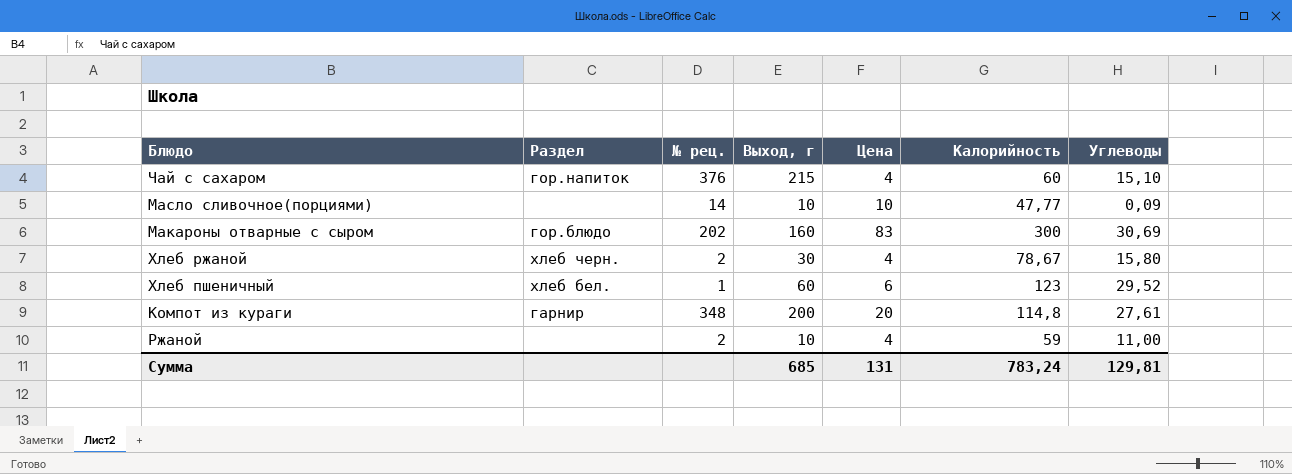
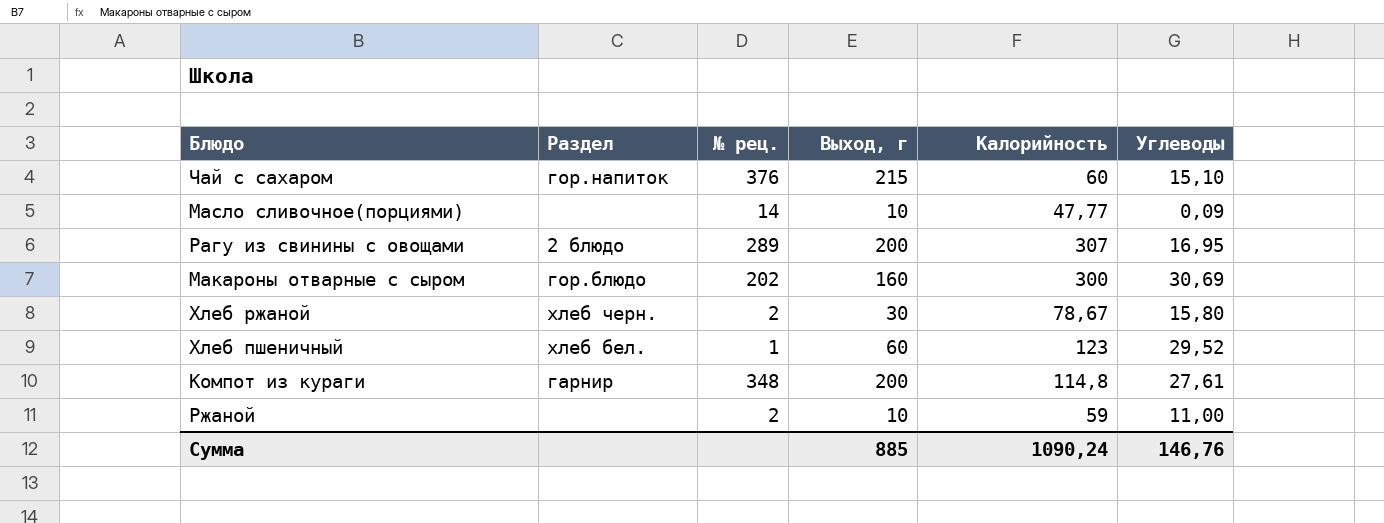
column Цена | position: 5 -> none
row Рагу из свинины с овощами: none -> 2 блюдо | 289 | 200 | 307 | 16,95
Сумма | Выход, г: 685 -> 885
Сумма | Калорийность: 783,24 -> 1090,24
Сумма | Углеводы: 129,81 -> 146,76

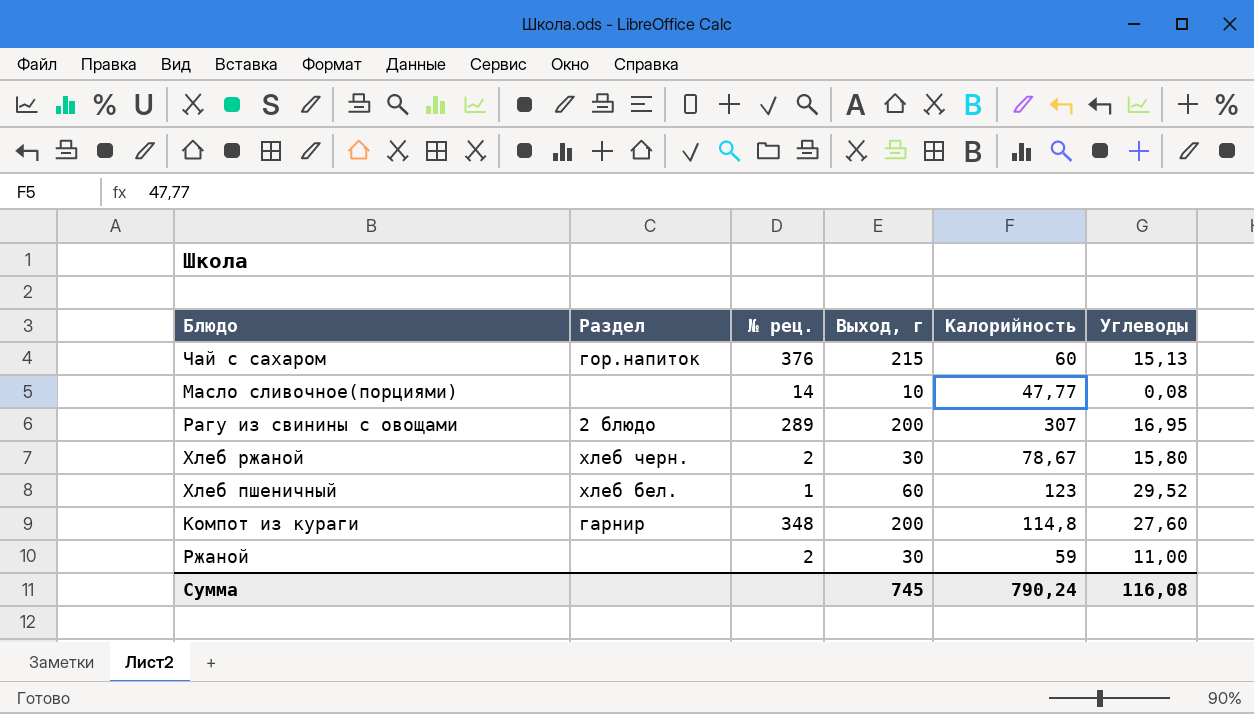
row Макароны отварные с сыром: гор.блюдо | 202 | 160 | 300 | 30,69 -> none
Чай с сахаром | Углеводы: 15,10 -> 15,13
Масло сливочное(порциями) | Углеводы: 0,09 -> 0,08
Компот из кураги | Углеводы: 27,61 -> 27,60
Ржаной | Выход, г: 10 -> 30
Сумма | Выход, г: 885 -> 745
Сумма | Калорийность: 1090,24 -> 790,24
Сумма | Углеводы: 146,76 -> 116,08

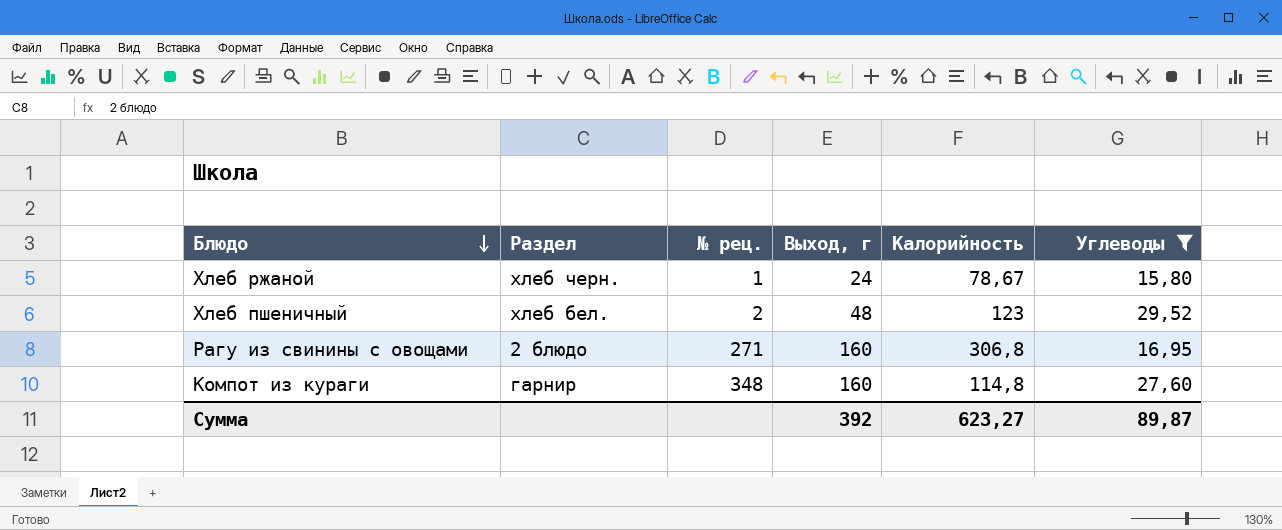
filter: none -> Углеводы >= 15,80
row order: none -> Блюдо descending
Хлеб ржаной | № рец.: 2 -> 1
Хлеб ржаной | Выход, г: 30 -> 24
Хлеб пшеничный | № рец.: 1 -> 2
Хлеб пшеничный | Выход, г: 60 -> 48
Рагу из свинины с овощами | № рец.: 289 -> 271
Рагу из свинины с овощами | Выход, г: 200 -> 160
Рагу из свинины с овощами | Калорийность: 307 -> 306,8
Компот из кураги | Выход, г: 200 -> 160
Сумма | Выход, г: 745 -> 392
Сумма | Калорийность: 790,24 -> 623,27
Сумма | Углеводы: 116,08 -> 89,87

